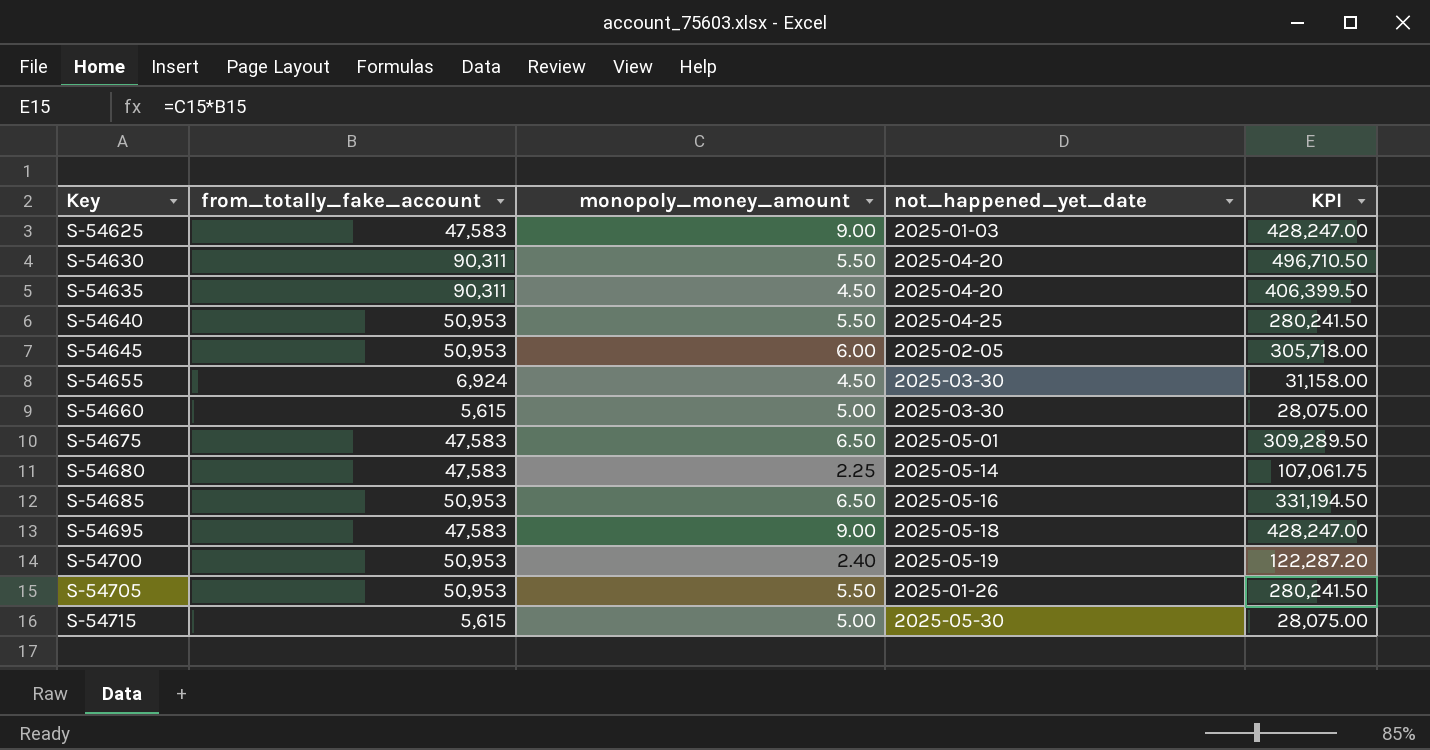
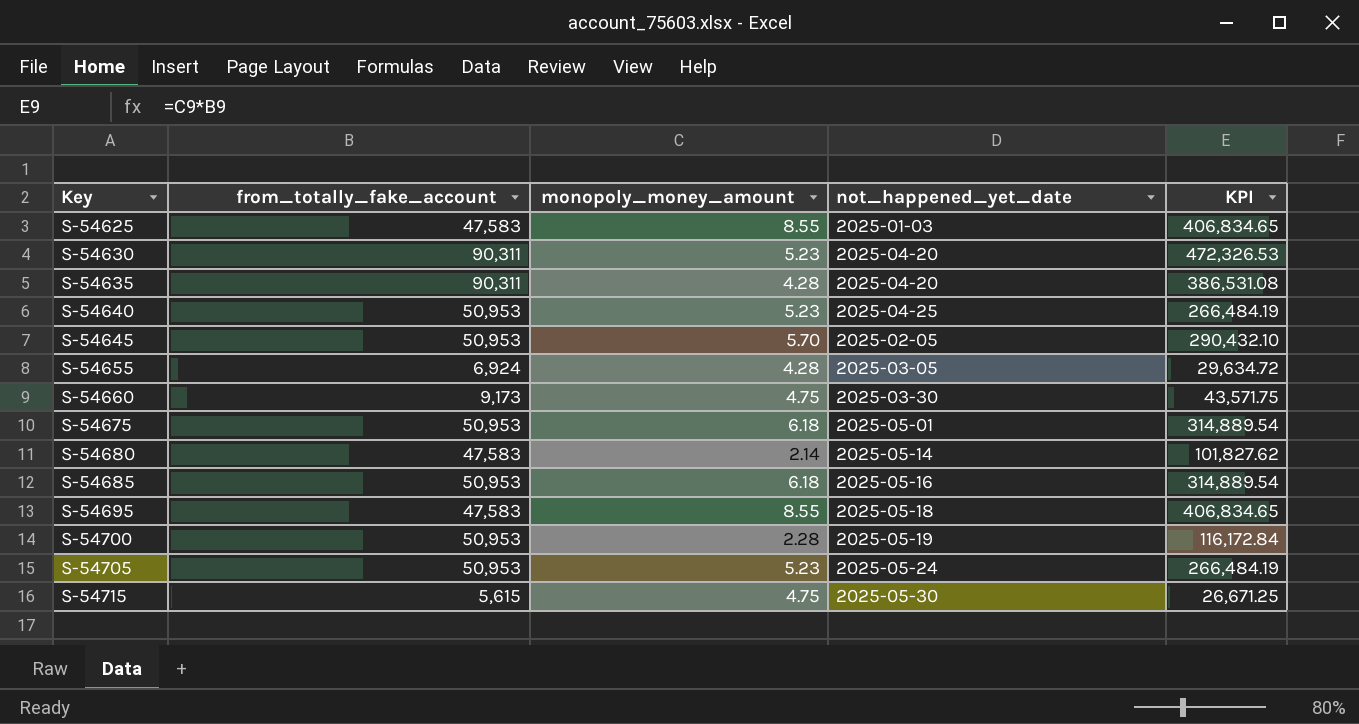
S-54625 | monopoly_money_amount: 9.00 -> 8.55
S-54625 | KPI: 428,247.00 -> 406,834.65
S-54630 | monopoly_money_amount: 5.50 -> 5.23
S-54630 | KPI: 496,710.50 -> 472,326.53
S-54635 | monopoly_money_amount: 4.50 -> 4.28
S-54635 | KPI: 406,399.50 -> 386,531.08
S-54640 | monopoly_money_amount: 5.50 -> 5.23
S-54640 | KPI: 280,241.50 -> 266,484.19
S-54645 | monopoly_money_amount: 6.00 -> 5.70
S-54645 | KPI: 305,718.00 -> 290,432.10
S-54655 | monopoly_money_amount: 4.50 -> 4.28
S-54655 | not_happened_yet_date: 2025-03-30 -> 2025-03-05
S-54655 | KPI: 31,158.00 -> 29,634.72
S-54660 | from_totally_fake_account: 5,615 -> 9,173
S-54660 | monopoly_money_amount: 5.00 -> 4.75
S-54660 | KPI: 28,075.00 -> 43,571.75
S-54675 | from_totally_fake_account: 47,583 -> 50,953
S-54675 | monopoly_money_amount: 6.50 -> 6.18
S-54675 | KPI: 309,289.50 -> 314,889.54
S-54680 | monopoly_money_amount: 2.25 -> 2.14
S-54680 | KPI: 107,061.75 -> 101,827.62
S-54685 | monopoly_money_amount: 6.50 -> 6.18
S-54685 | KPI: 331,194.50 -> 314,889.54
S-54695 | monopoly_money_amount: 9.00 -> 8.55
S-54695 | KPI: 428,247.00 -> 406,834.65
S-54700 | monopoly_money_amount: 2.40 -> 2.28
S-54700 | KPI: 122,287.20 -> 116,172.84
S-54705 | monopoly_money_amount: 5.50 -> 5.23
S-54705 | not_happened_yet_date: 2025-01-26 -> 2025-05-24
S-54705 | KPI: 280,241.50 -> 266,484.19
S-54715 | monopoly_money_amount: 5.00 -> 4.75
S-54715 | KPI: 28,075.00 -> 26,671.25

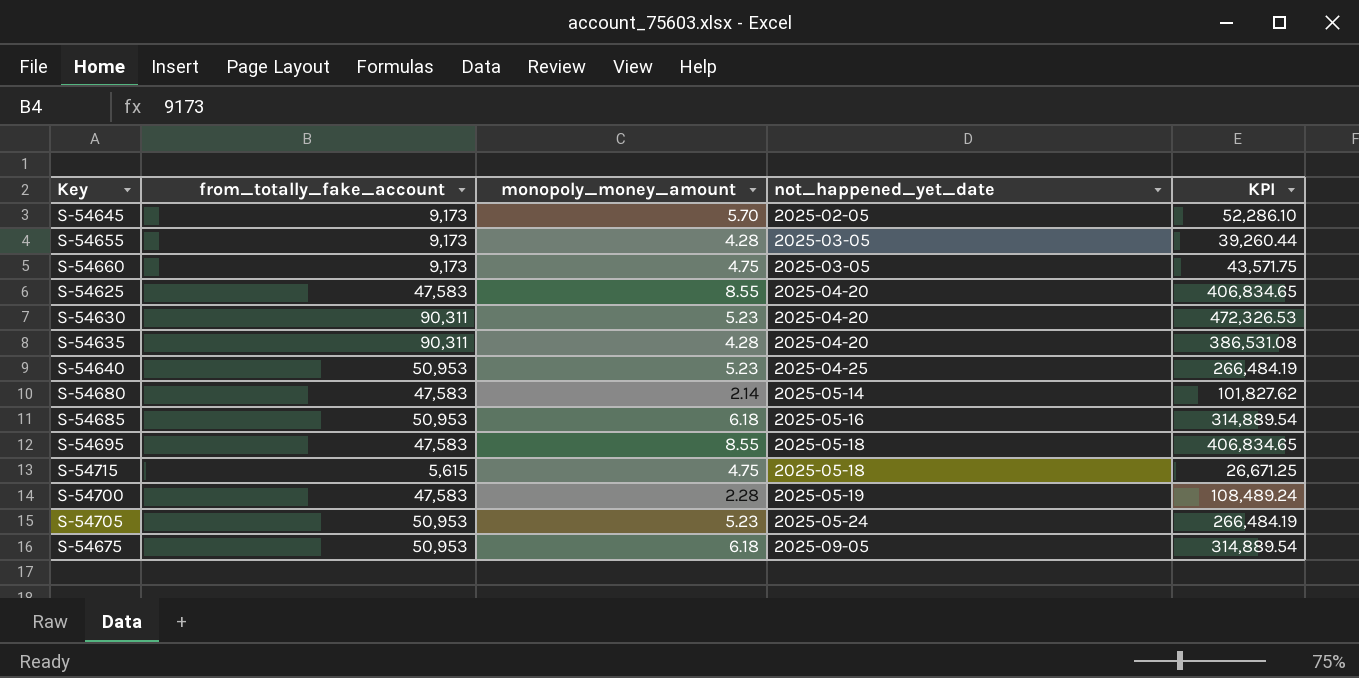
row order: Key ascending -> not_happened_yet_date ascending
S-54645 | from_totally_fake_account: 50,953 -> 9,173
S-54645 | KPI: 290,432.10 -> 52,286.10
S-54655 | from_totally_fake_account: 6,924 -> 9,173
S-54655 | KPI: 29,634.72 -> 39,260.44
S-54660 | not_happened_yet_date: 2025-03-30 -> 2025-03-05
S-54625 | not_happened_yet_date: 2025-01-03 -> 2025-04-20
S-54715 | not_happened_yet_date: 2025-05-30 -> 2025-05-18
S-54700 | from_totally_fake_account: 50,953 -> 47,583
S-54700 | KPI: 116,172.84 -> 108,489.24
S-54675 | not_happened_yet_date: 2025-05-01 -> 2025-09-05

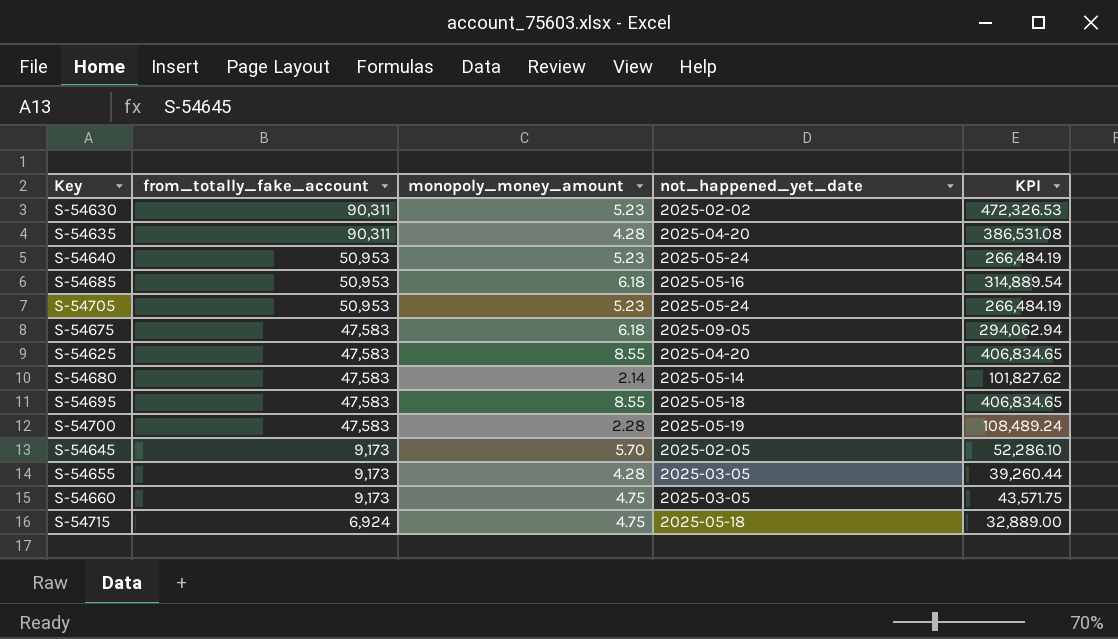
row order: not_happened_yet_date ascending -> from_totally_fake_account descending
S-54630 | not_happened_yet_date: 2025-04-20 -> 2025-02-02
S-54640 | not_happened_yet_date: 2025-04-25 -> 2025-05-24
S-54675 | from_totally_fake_account: 50,953 -> 47,583
S-54675 | KPI: 314,889.54 -> 294,062.94
S-54715 | from_totally_fake_account: 5,615 -> 6,924
S-54715 | KPI: 26,671.25 -> 32,889.00

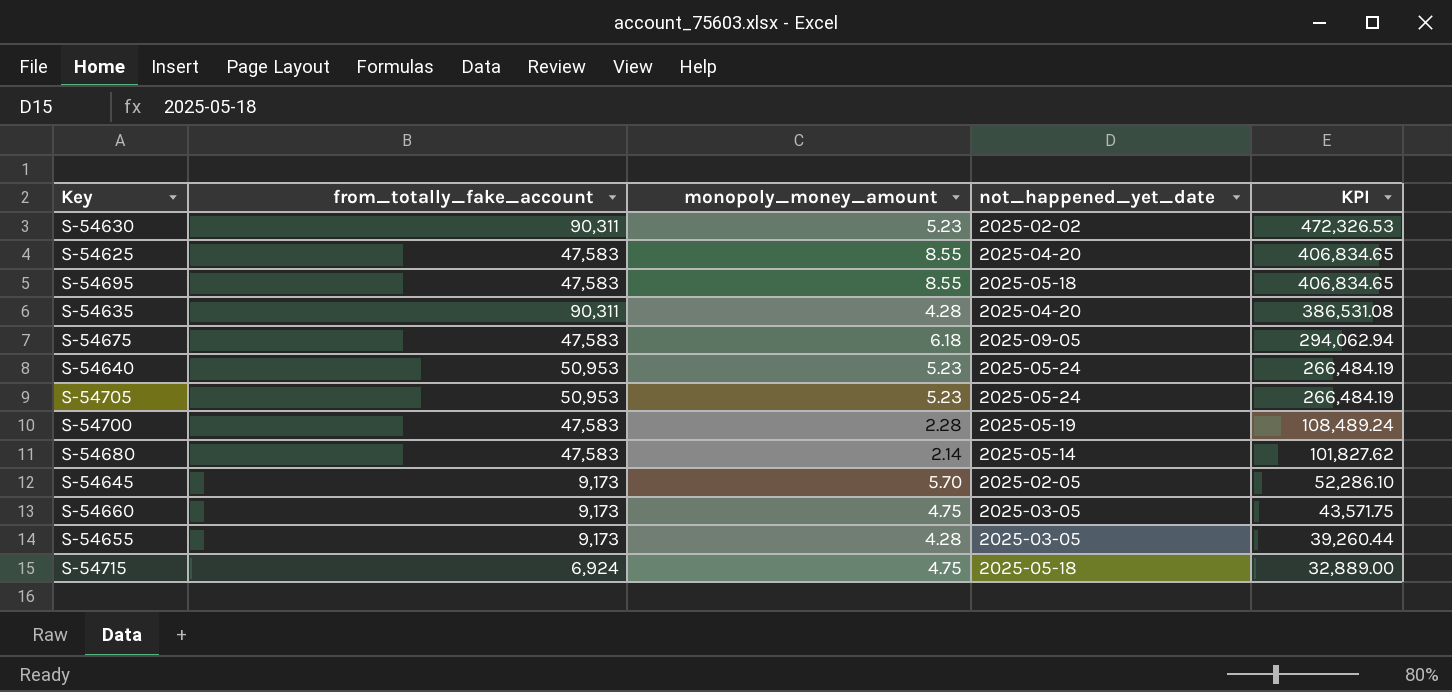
row order: from_totally_fake_account descending -> KPI descending
row S-54685: 50,953 | 6.18 | 2025-05-16 | 314,889.54 -> none

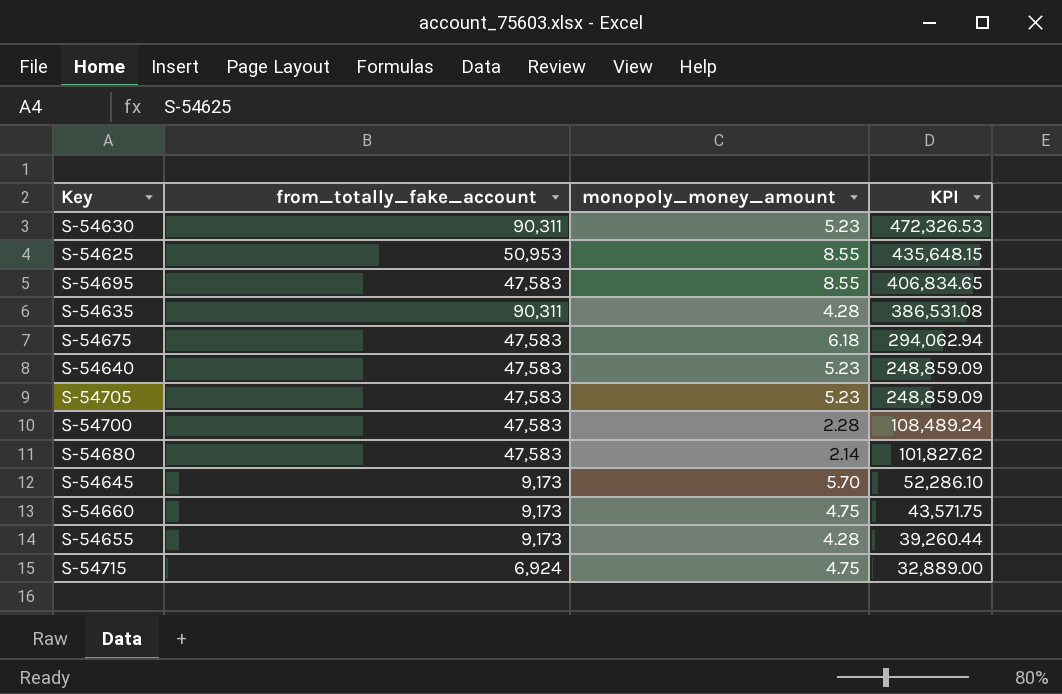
column not_happened_yet_date | position: 4 -> none
S-54625 | from_totally_fake_account: 47,583 -> 50,953
S-54625 | KPI: 406,834.65 -> 435,648.15
S-54640 | from_totally_fake_account: 50,953 -> 47,583
S-54640 | KPI: 266,484.19 -> 248,859.09
S-54705 | from_totally_fake_account: 50,953 -> 47,583
S-54705 | KPI: 266,484.19 -> 248,859.09

